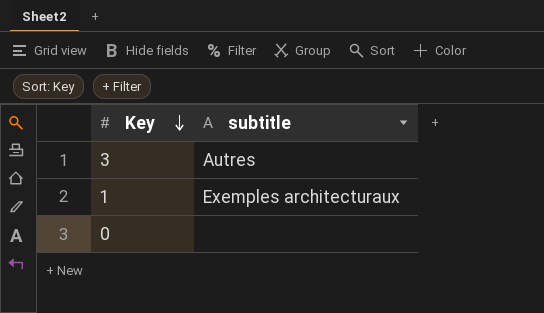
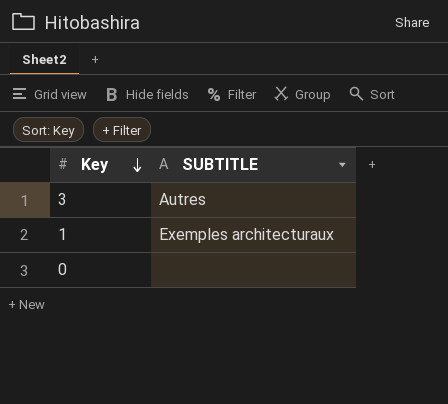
column name: subtitle -> SUBTITLE

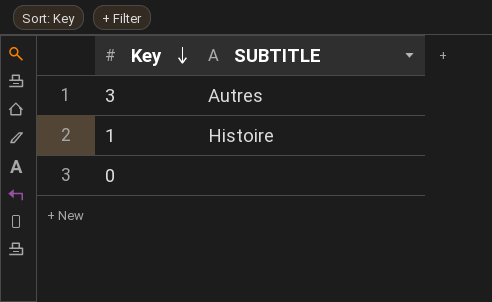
1 | SUBTITLE: Exemples architecturaux -> Histoire

